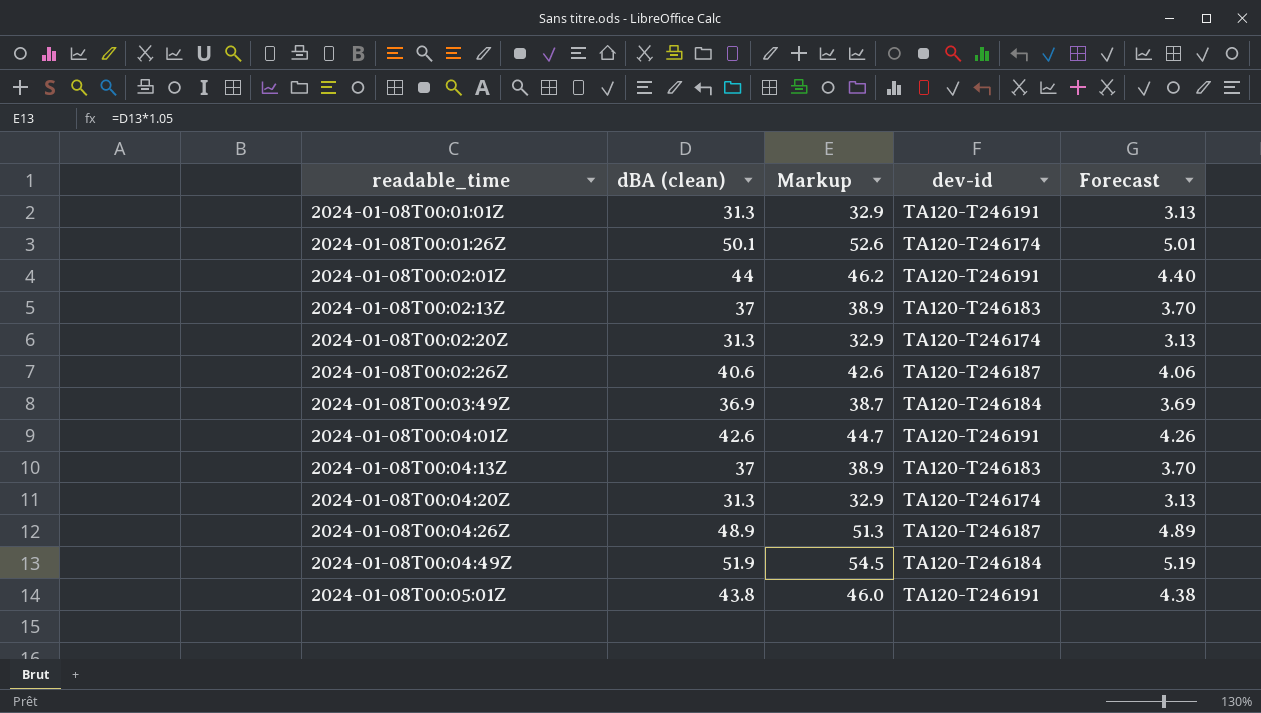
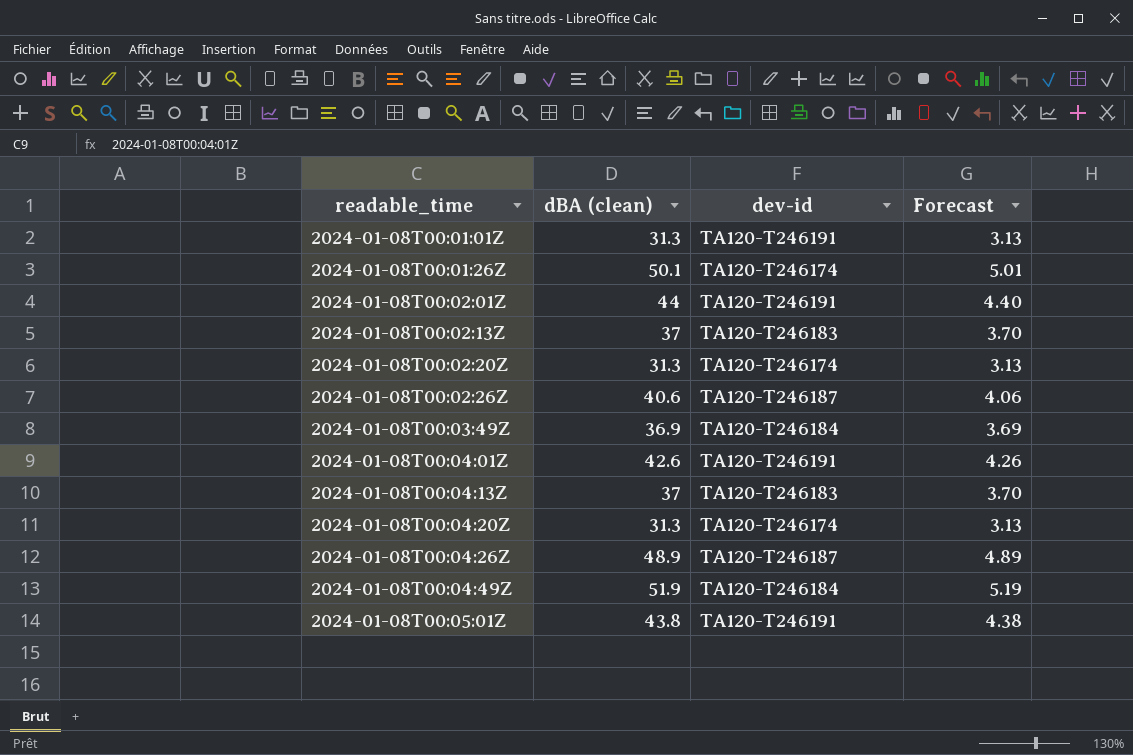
column Markup | formula: [dBA (clean)] * 1.05 -> none

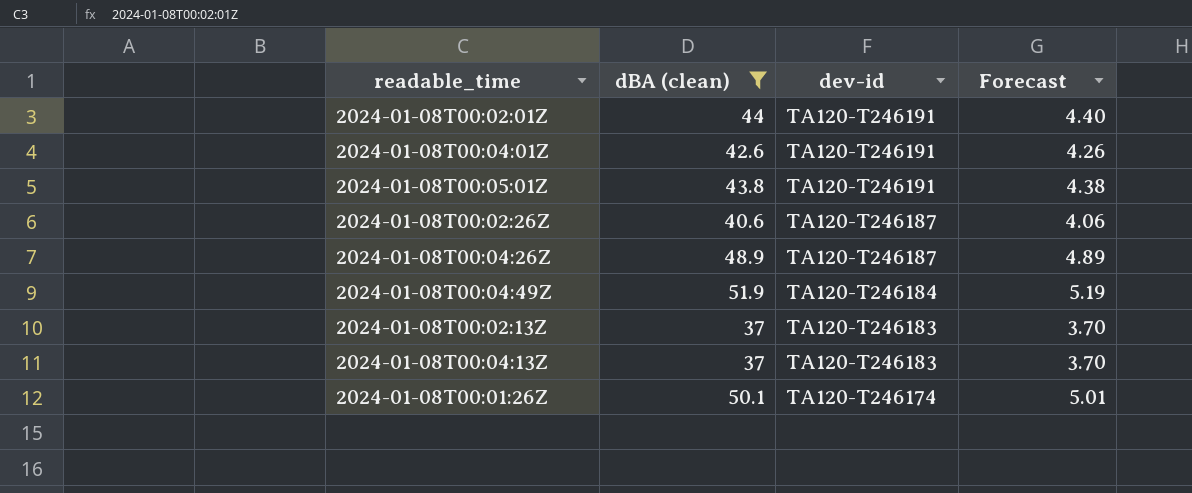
filter: none -> dBA (clean) >= 37
row order: readable_time ascending -> dev-id descending

